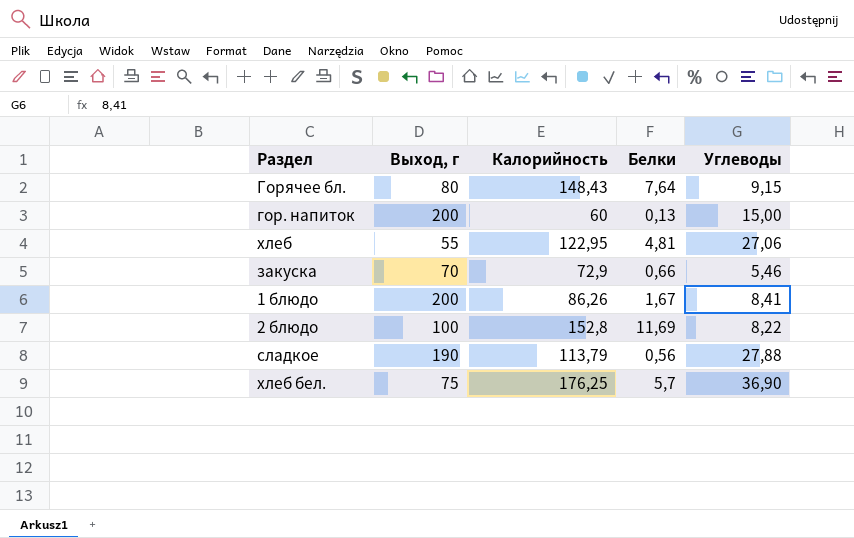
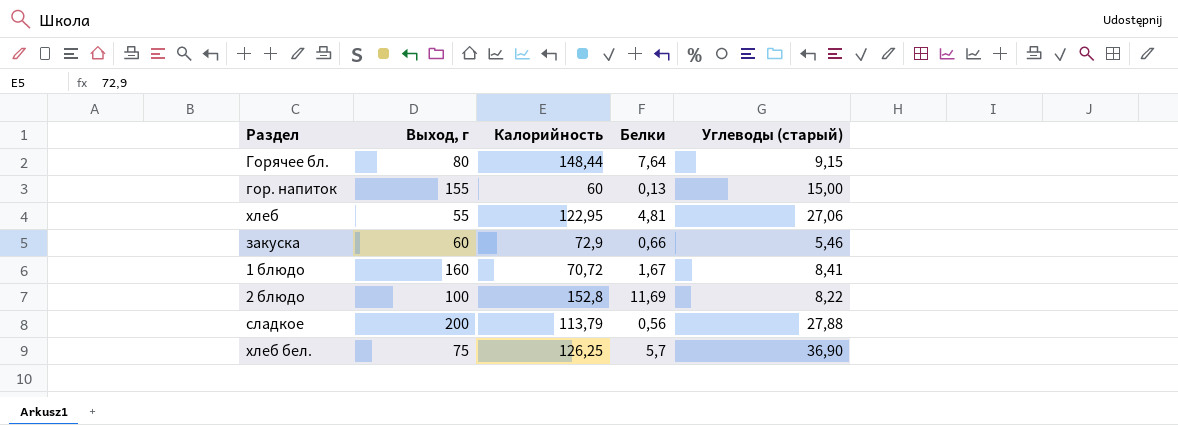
column name: Углеводы -> Углеводы (старый)
Горячее бл. | Калорийность: 148,43 -> 148,44
гор. напиток | Выход, г: 200 -> 155
закуска | Выход, г: 70 -> 60
1 блюдо | Выход, г: 200 -> 160
1 блюдо | Калорийность: 86,26 -> 70,72
сладкое | Выход, г: 190 -> 200
хлеб бел. | Калорийность: 176,25 -> 126,25

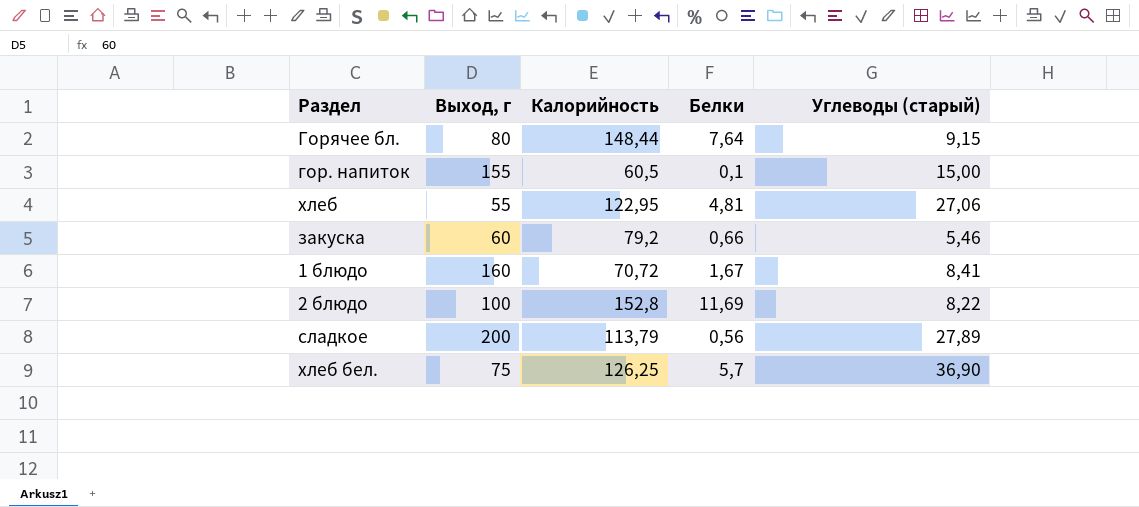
гор. напиток | Калорийность: 60 -> 60,5
гор. напиток | Белки: 0,13 -> 0,1
закуска | Калорийность: 72,9 -> 79,2
сладкое | Углеводы (старый): 27,88 -> 27,89

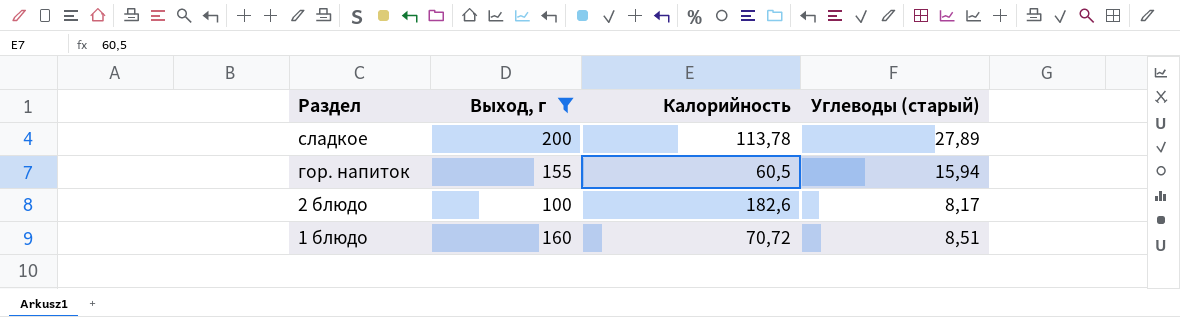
filter: none -> Выход, г >= 100
row order: none -> Раздел descending
column Белки | position: 4 -> none
сладкое | Калорийность: 113,79 -> 113,78
гор. напиток | Углеводы (старый): 15,00 -> 15,94
2 блюдо | Калорийность: 152,8 -> 182,6
2 блюдо | Углеводы (старый): 8,22 -> 8,17
1 блюдо | Углеводы (старый): 8,41 -> 8,51

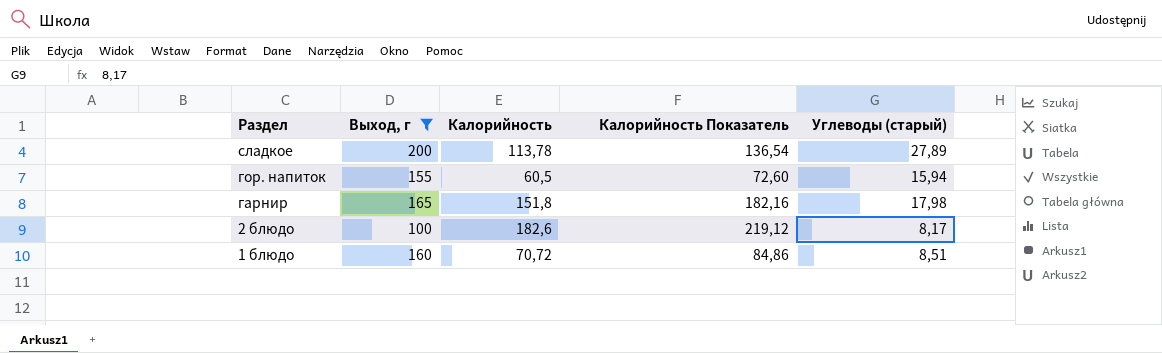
column Калорийность Показатель | formula: none -> [Калорийность] * 1,2
row гарнир: none -> 165 | 151,8 | 182,16 | 17,98

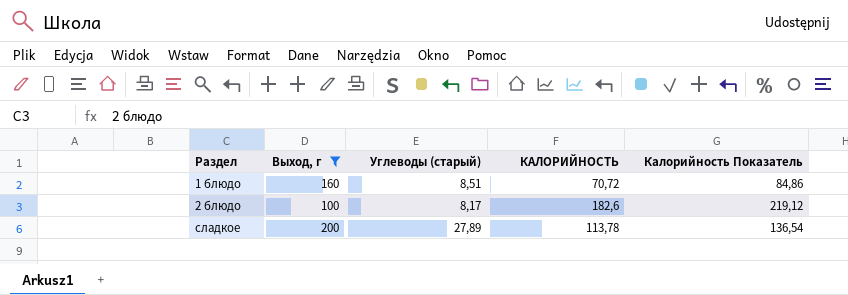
row order: Раздел descending -> Раздел ascending
column Углеводы (старый) | position: 5 -> 3
column name: Калорийность -> КАЛОРИЙНОСТЬ
row гор. напиток: 155 | 60,5 | 72,60 | 15,94 -> none
row гарнир: 165 | 151,8 | 182,16 | 17,98 -> none

